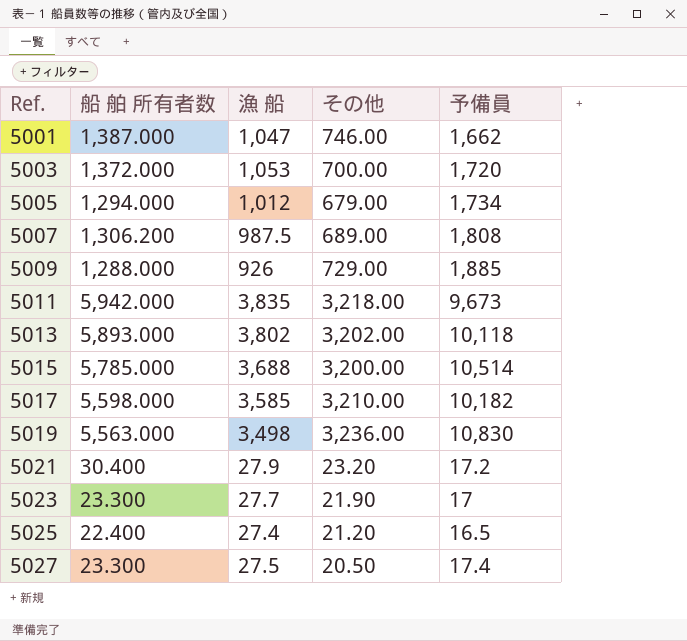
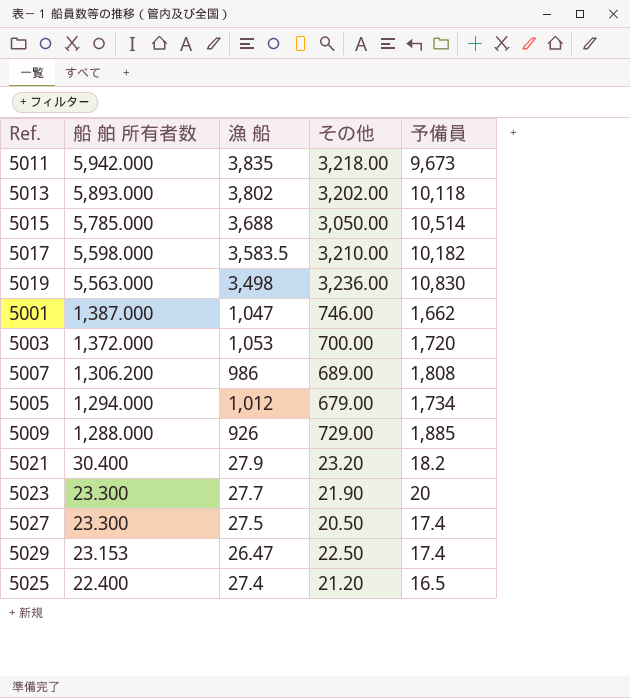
row order: Ref. ascending -> 船 舶 所有者数 descending
5015 | その他: 3,200.00 -> 3,050.00
5017 | 漁 船: 3,585 -> 3,583.5
5007 | 漁 船: 987.5 -> 986
5021 | 予備員: 17.2 -> 18.2
5023 | 予備員: 17 -> 20
row 5029: none -> 23.153 | 26.47 | 22.50 | 17.4

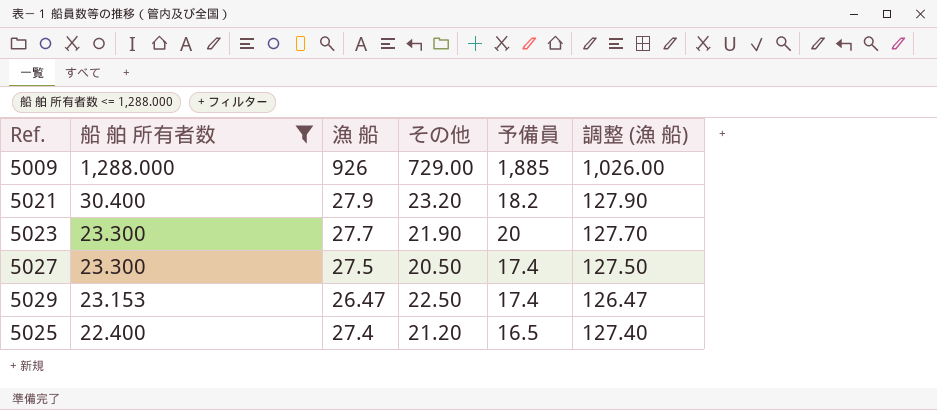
filter: none -> 船 舶 所有者数 <= 1,288.000
column 調整 (漁 船) | formula: none -> [漁 船] + 100

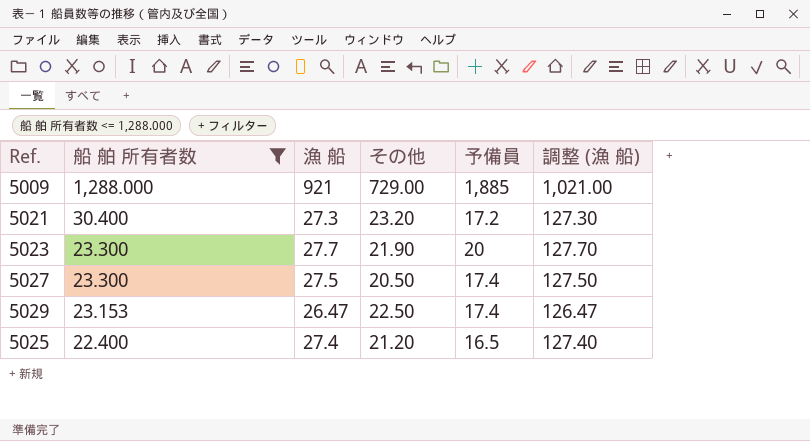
5009 | 漁 船: 926 -> 921
5009 | 調整 (漁 船): 1,026.00 -> 1,021.00
5021 | 漁 船: 27.9 -> 27.3
5021 | 予備員: 18.2 -> 17.2
5021 | 調整 (漁 船): 127.90 -> 127.30

